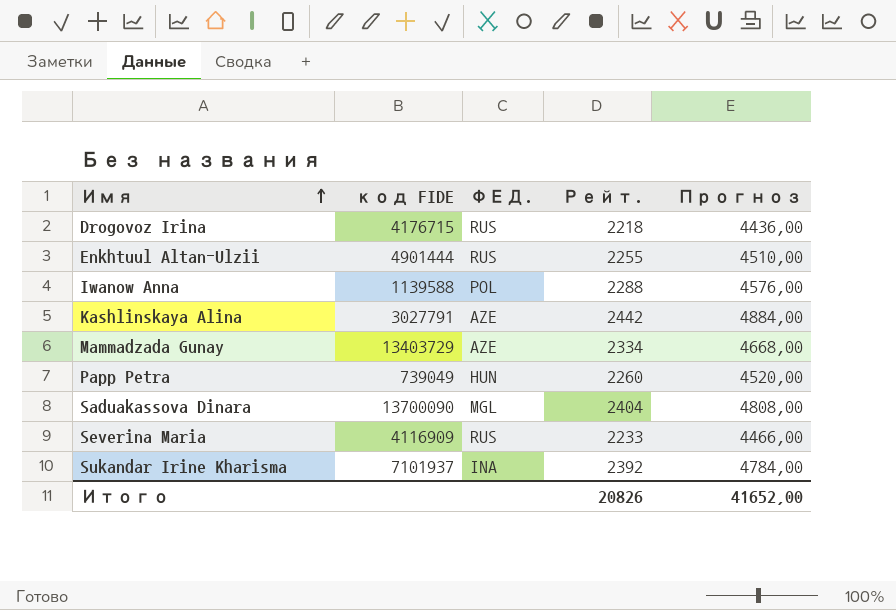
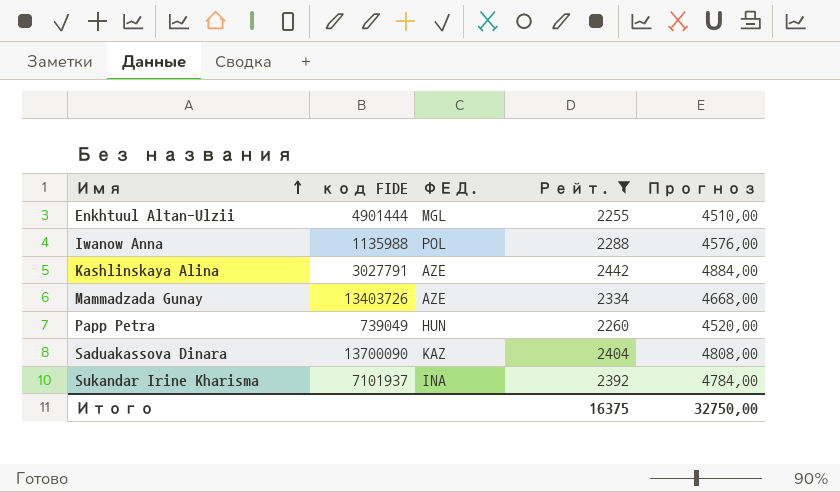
filter: none -> Рейт. >= 2255
Enkhtuul Altan-Ulzii | ФЕД.: RUS -> MGL
Iwanow Anna | код FIDE: 1139588 -> 1135988
Mammadzada Gunay | код FIDE: 13403729 -> 13403726
Saduakassova Dinara | ФЕД.: MGL -> KAZ
Итого | Рейт.: 20826 -> 16375
Итого | Прогноз: 41652,00 -> 32750,00

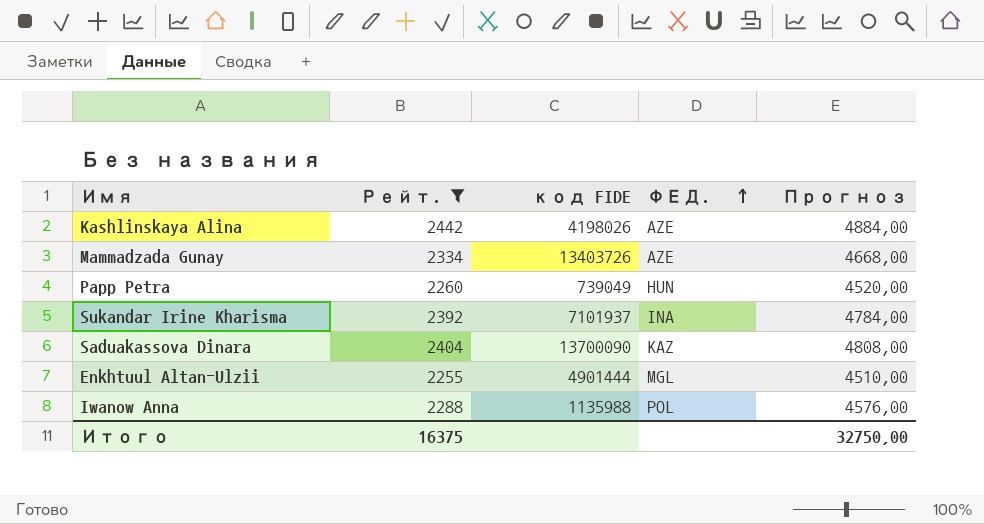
row order: Имя ascending -> ФЕД. ascending
column Рейт. | position: 4 -> 2
Kashlinskaya Alina | код FIDE: 3027791 -> 4198026

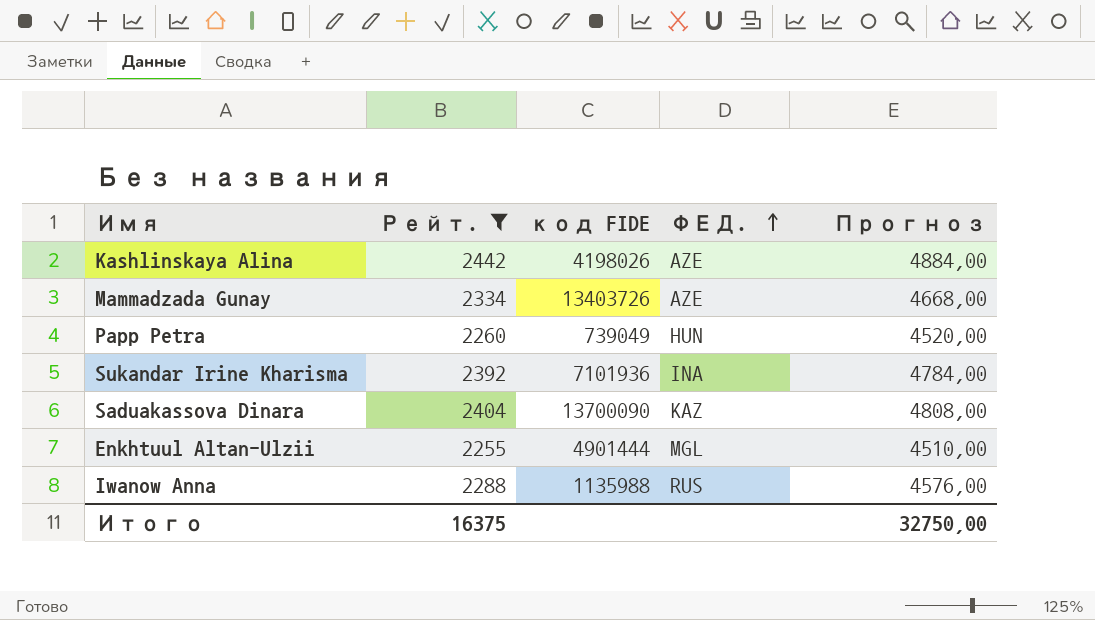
Sukandar Irine Kharisma | код FIDE: 7101937 -> 7101936
Iwanow Anna | ФЕД.: POL -> RUS

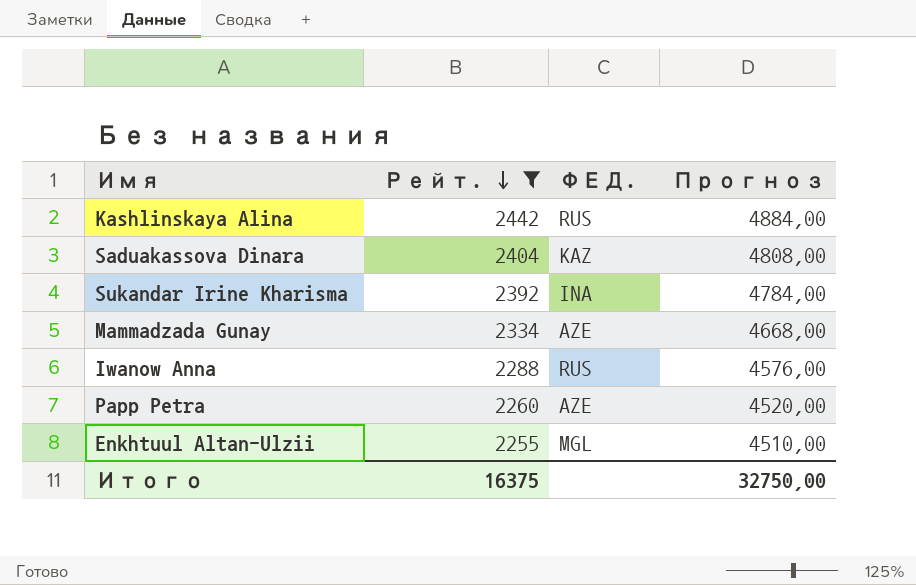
row order: ФЕД. ascending -> Рейт. descending
column код FIDE | position: 3 -> none
Kashlinskaya Alina | ФЕД.: AZE -> RUS
Papp Petra | ФЕД.: HUN -> AZE

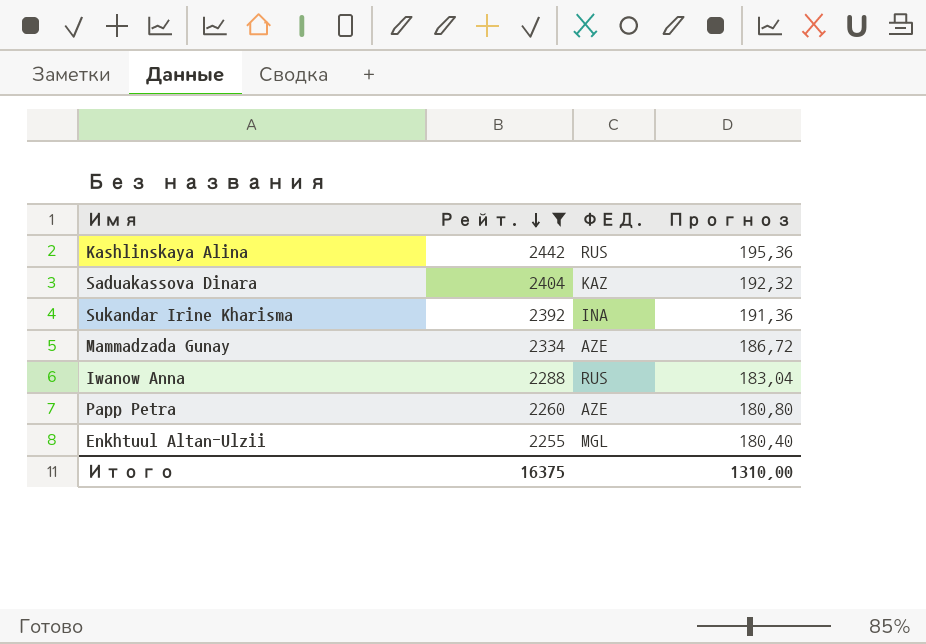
column Прогноз | formula: [Рейт.] * 2 -> [Рейт.] * 0,08
Итого | Прогноз: 32750,00 -> 1310,00

